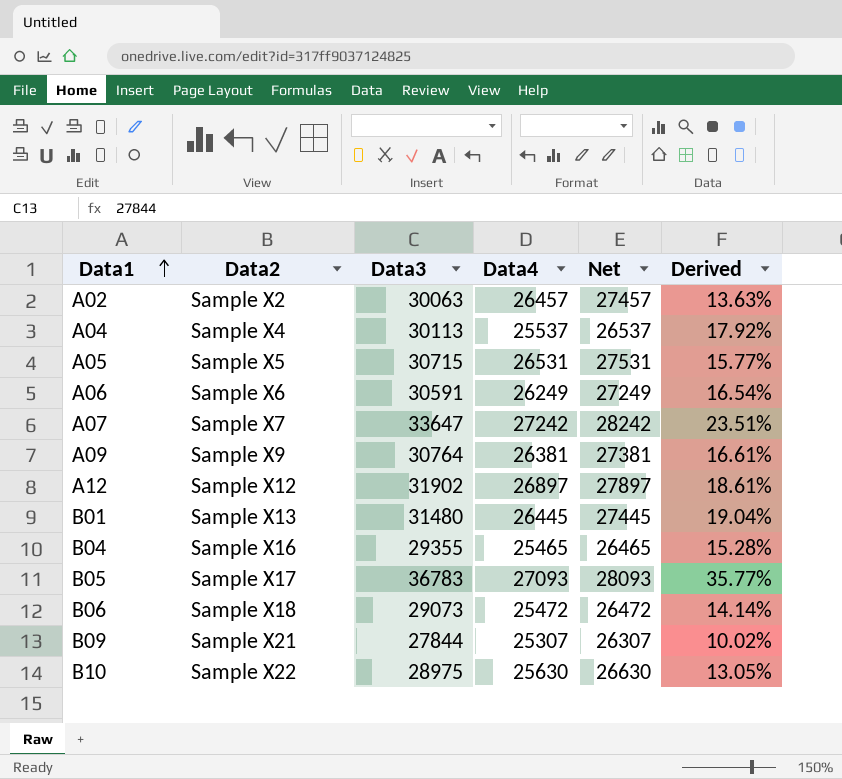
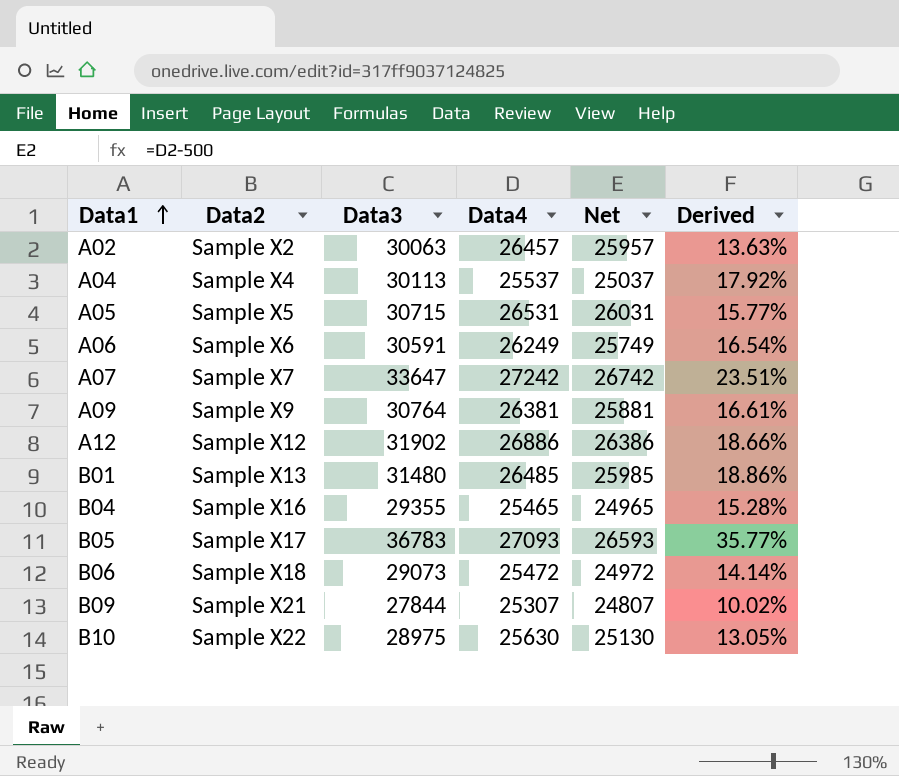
column Net | formula: [Data4] + 1000 -> [Data4] - 500
A12 | Data4: 26897 -> 26886
A12 | Derived: 18.61% -> 18.66%
B01 | Data4: 26445 -> 26485
B01 | Derived: 19.04% -> 18.86%

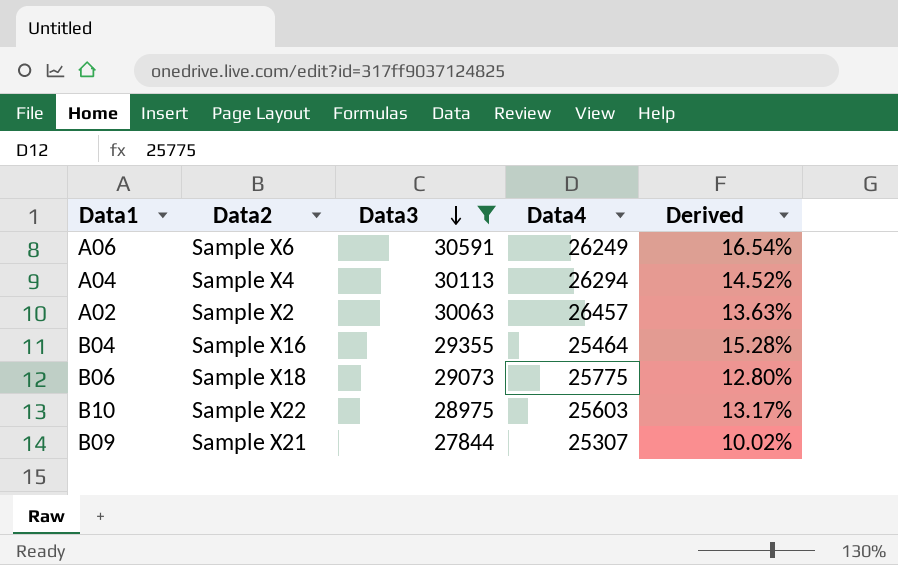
filter: none -> Data3 <= 30591
row order: Data1 ascending -> Data3 descending
column Net | formula: [Data4] - 500 -> none
A04 | Data4: 25537 -> 26294
A04 | Derived: 17.92% -> 14.52%
B04 | Data4: 25465 -> 25464
B06 | Data4: 25472 -> 25775
B06 | Derived: 14.14% -> 12.80%
B10 | Data4: 25630 -> 25603
B10 | Derived: 13.05% -> 13.17%

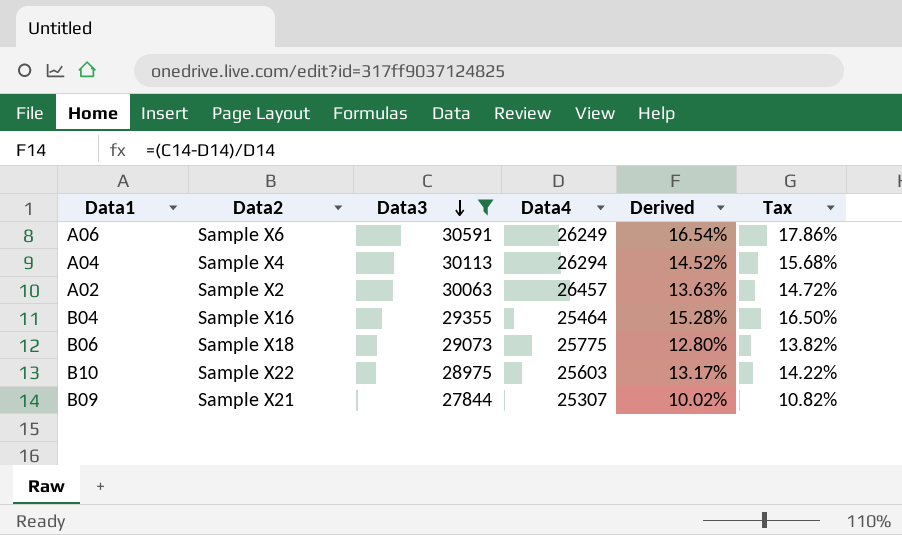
column Tax | formula: none -> [Derived] * 1.08

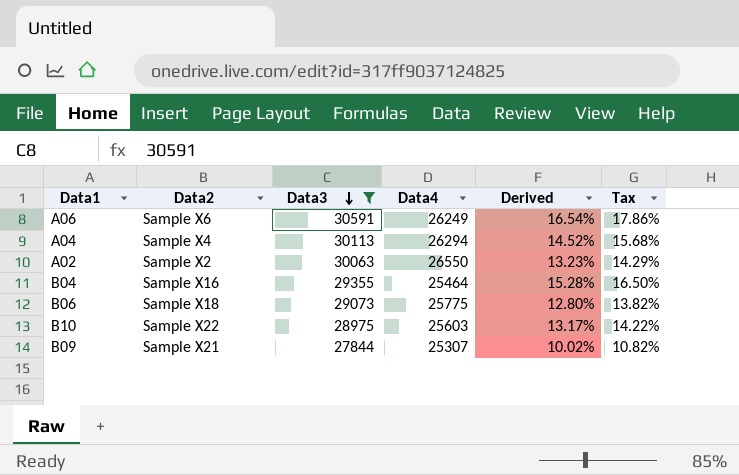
A02 | Data4: 26457 -> 26550
A02 | Derived: 13.63% -> 13.23%
A02 | Tax: 14.72% -> 14.29%

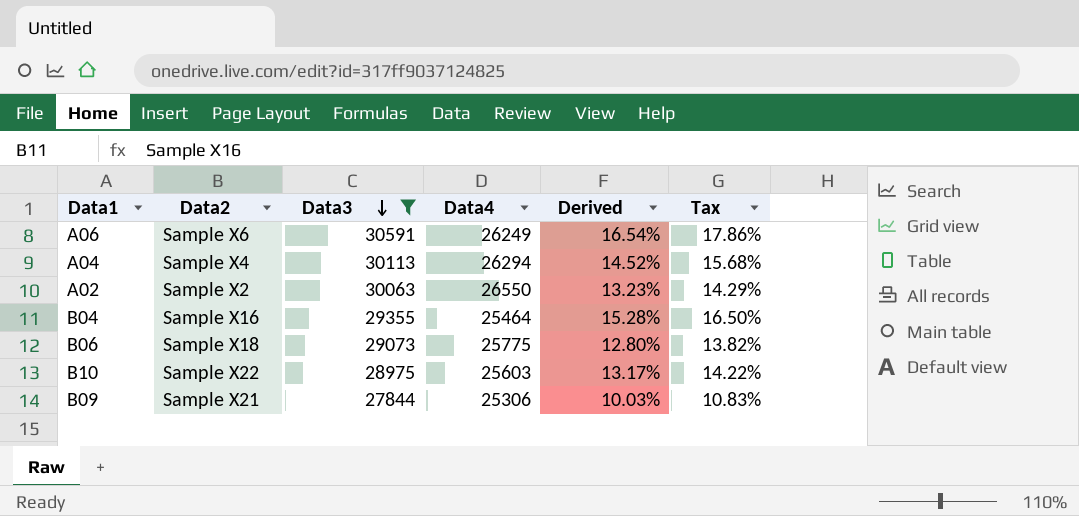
B09 | Data4: 25307 -> 25306
B09 | Derived: 10.02% -> 10.03%
B09 | Tax: 10.82% -> 10.83%

